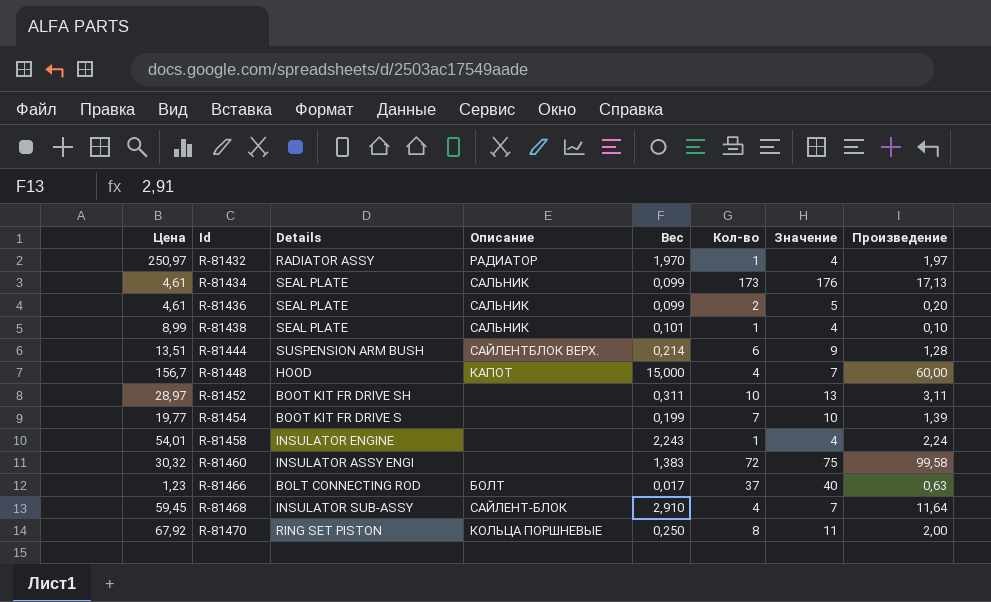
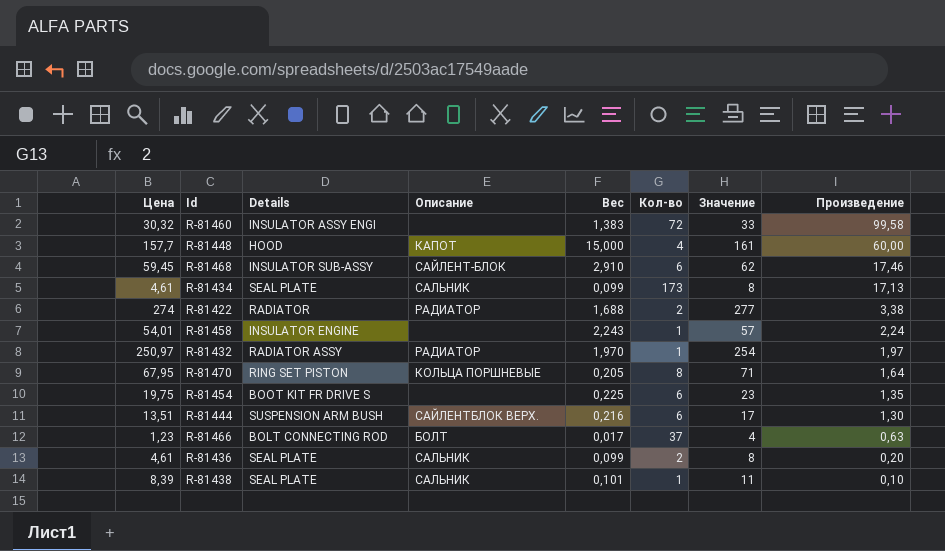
row order: Id ascending -> Произведение descending
column Значение | formula: [Кол-во] + 3 -> [Цена] + 3
row R-81452: 28,97 | BOOT KIT FR DRIVE SH | none | 0,311 | 10 | 13 | 3,11 -> none
R-81448 | Цена: 156,7 -> 157,7
R-81468 | Кол-во: 4 -> 6
R-81468 | Произведение: 11,64 -> 17,46
row R-81422: none -> 274 | RADIATOR | РАДИАТОР | 1,688 | 2 | 277 | 3,38
R-81470 | Цена: 67,92 -> 67,95
R-81470 | Вес: 0,250 -> 0,205
R-81470 | Произведение: 2,00 -> 1,64
R-81454 | Цена: 19,77 -> 19,75
R-81454 | Вес: 0,199 -> 0,225
R-81454 | Кол-во: 7 -> 6
R-81454 | Произведение: 1,39 -> 1,35
R-81444 | Вес: 0,214 -> 0,216
R-81444 | Произведение: 1,28 -> 1,30
R-81438 | Цена: 8,99 -> 8,39

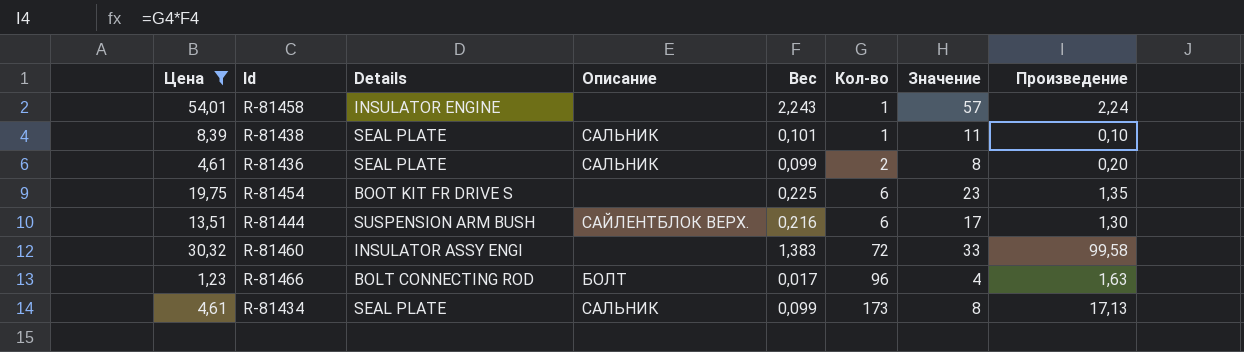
filter: none -> Цена <= 54,01
row order: Произведение descending -> Кол-во ascending
R-81466 | Кол-во: 37 -> 96
R-81466 | Произведение: 0,63 -> 1,63

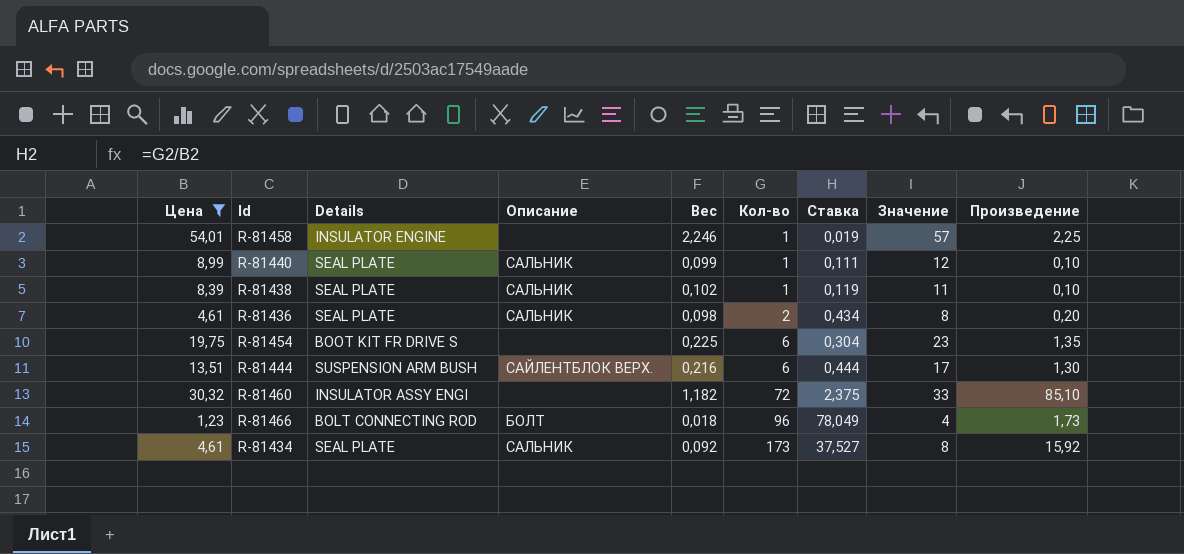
column Ставка | formula: none -> [Кол-во] / [Цена]
R-81458 | Вес: 2,243 -> 2,246
R-81458 | Произведение: 2,24 -> 2,25
row R-81440: none -> 8,99 | SEAL PLATE | САЛЬНИК | 0,099 | 1 | 0,111 | 12 | 0,10
R-81438 | Вес: 0,101 -> 0,102
R-81436 | Вес: 0,099 -> 0,098
R-81460 | Вес: 1,383 -> 1,182
R-81460 | Произведение: 99,58 -> 85,10
R-81466 | Вес: 0,017 -> 0,018
R-81466 | Произведение: 1,63 -> 1,73
R-81434 | Вес: 0,099 -> 0,092
R-81434 | Произведение: 17,13 -> 15,92

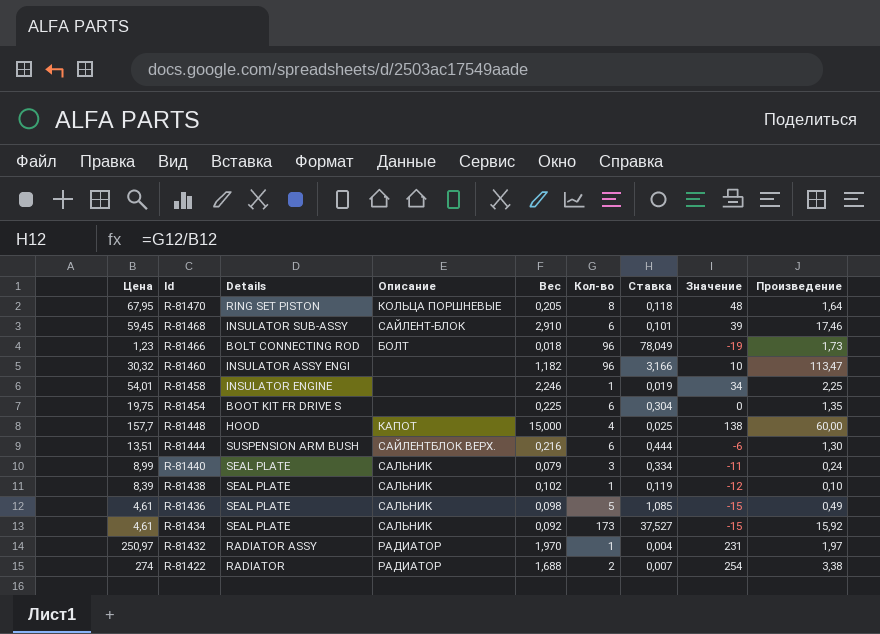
filter: Цена <= 54,01 -> none
row order: Кол-во ascending -> Id descending
column Значение | formula: [Цена] + 3 -> [Цена] - 20
R-81460 | Кол-во: 72 -> 96
R-81460 | Ставка: 2,375 -> 3,166
R-81460 | Произведение: 85,10 -> 113,47
R-81440 | Вес: 0,099 -> 0,079
R-81440 | Кол-во: 1 -> 3
R-81440 | Ставка: 0,111 -> 0,334
R-81440 | Произведение: 0,10 -> 0,24
R-81436 | Кол-во: 2 -> 5
R-81436 | Ставка: 0,434 -> 1,085
R-81436 | Произведение: 0,20 -> 0,49

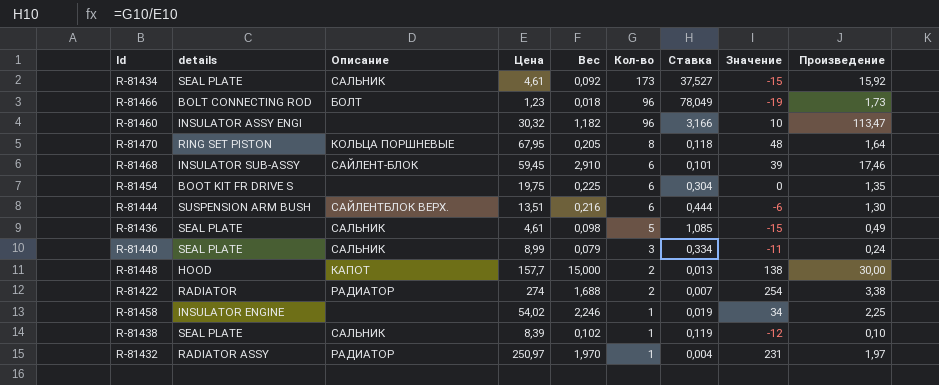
row order: Id descending -> Кол-во descending
column name: Details -> details
column Цена | position: 1 -> 4
R-81448 | Кол-во: 4 -> 2
R-81448 | Ставка: 0,025 -> 0,013
R-81448 | Произведение: 60,00 -> 30,00
R-81458 | Цена: 54,01 -> 54,02

